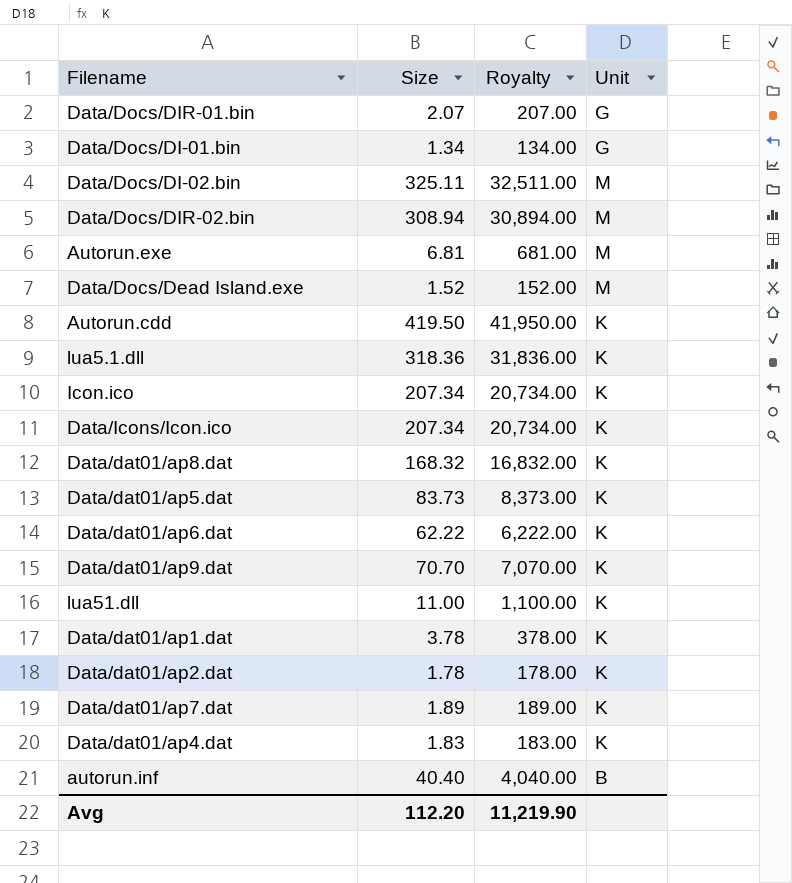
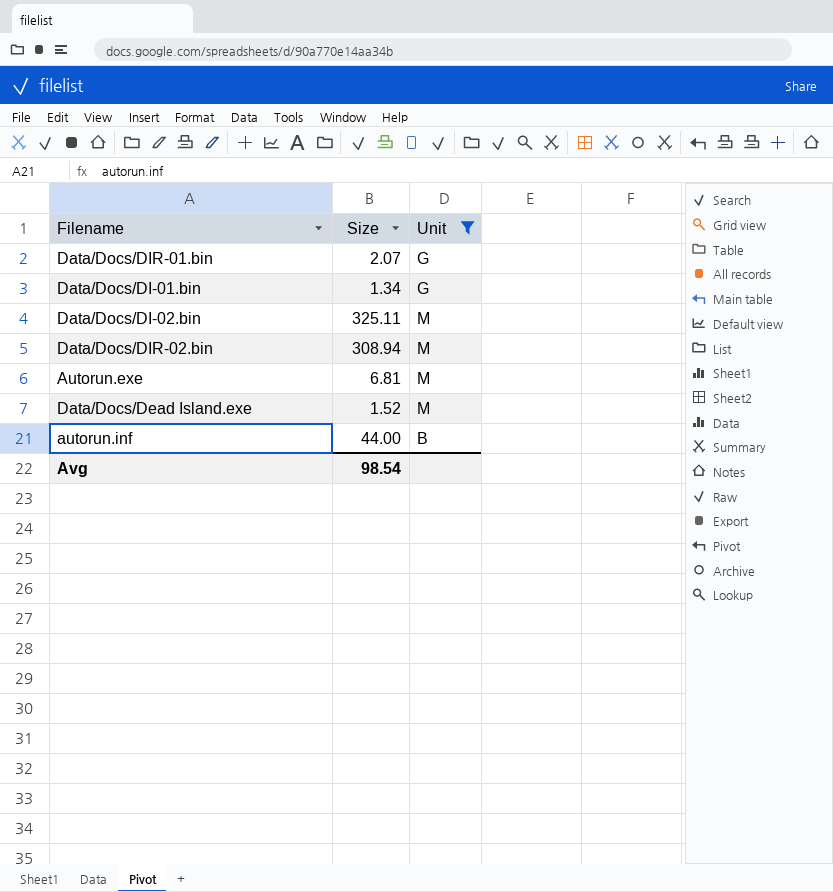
filter: none -> Unit != K
column Royalty | formula: [Size] * 100 -> none
autorun.inf | Size: 40.40 -> 44.00
Avg | Size: 112.20 -> 98.54

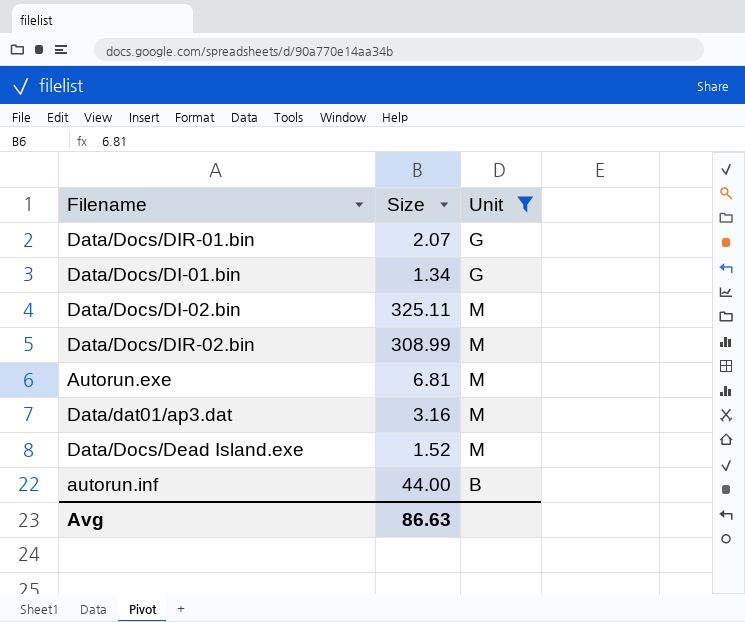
Data/Docs/DIR-02.bin | Size: 308.94 -> 308.99
row Data/dat01/ap3.dat: none -> 3.16 | M
Avg | Size: 98.54 -> 86.63

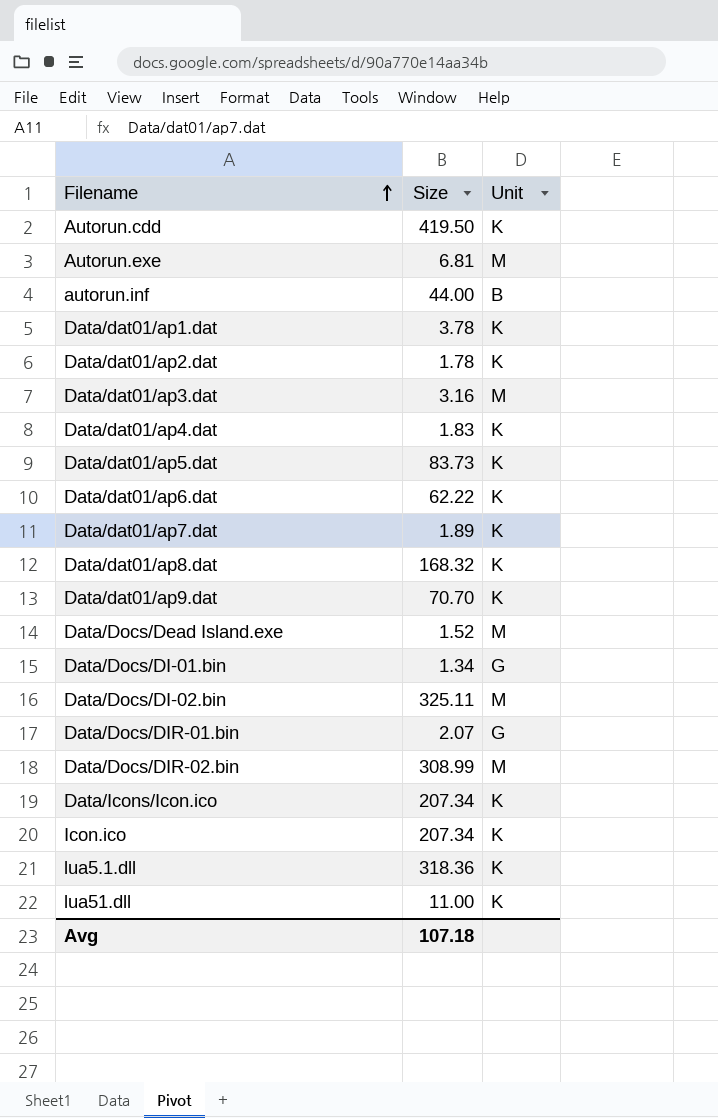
filter: Unit != K -> none
row order: none -> Filename ascending
Avg | Size: 86.63 -> 107.18

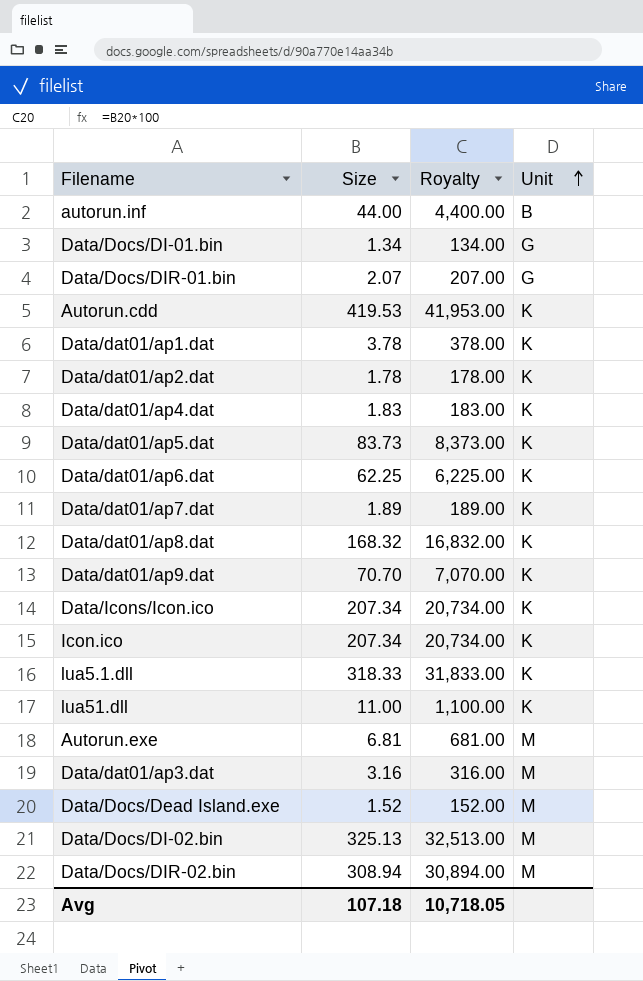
row order: Filename ascending -> Unit ascending
column Royalty | formula: none -> [Size] * 100
Autorun.cdd | Size: 419.50 -> 419.53
Data/dat01/ap6.dat | Size: 62.22 -> 62.25
lua5.1.dll | Size: 318.36 -> 318.33
Data/Docs/DI-02.bin | Size: 325.11 -> 325.13
Data/Docs/DIR-02.bin | Size: 308.99 -> 308.94

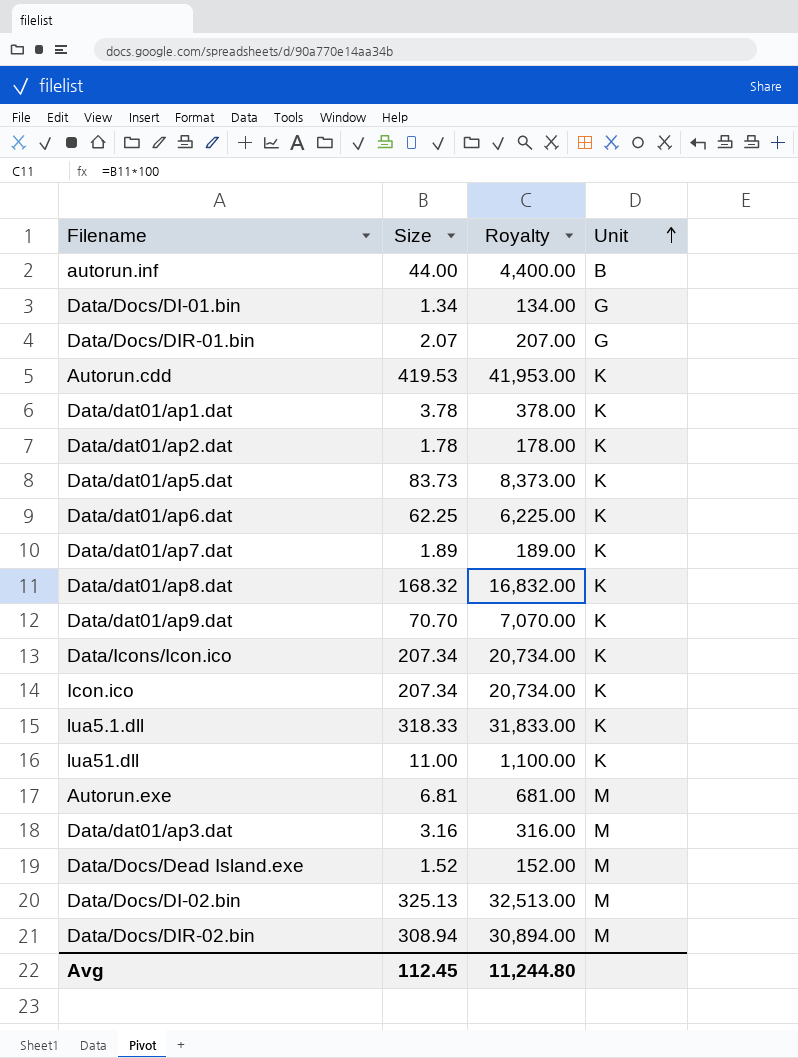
row Data/dat01/ap4.dat: 1.83 | 183.00 | K -> none
Avg | Size: 107.18 -> 112.45
Avg | Royalty: 10,718.05 -> 11,244.80

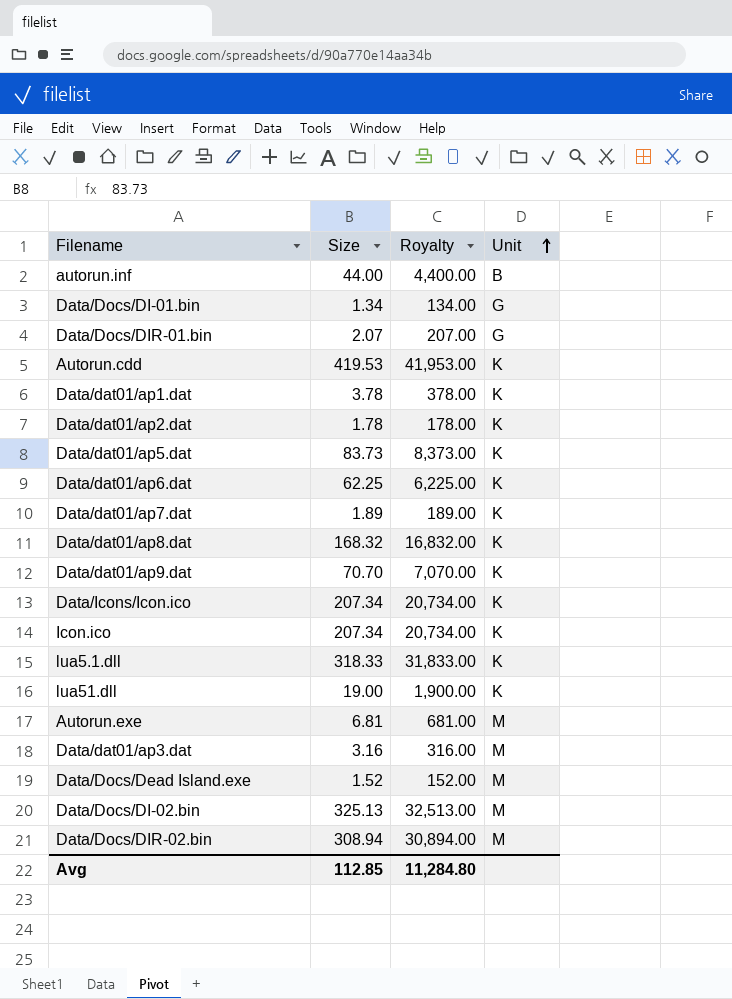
lua51.dll | Size: 11.00 -> 19.00
lua51.dll | Royalty: 1,100.00 -> 1,900.00
Avg | Size: 112.45 -> 112.85
Avg | Royalty: 11,244.80 -> 11,284.80

